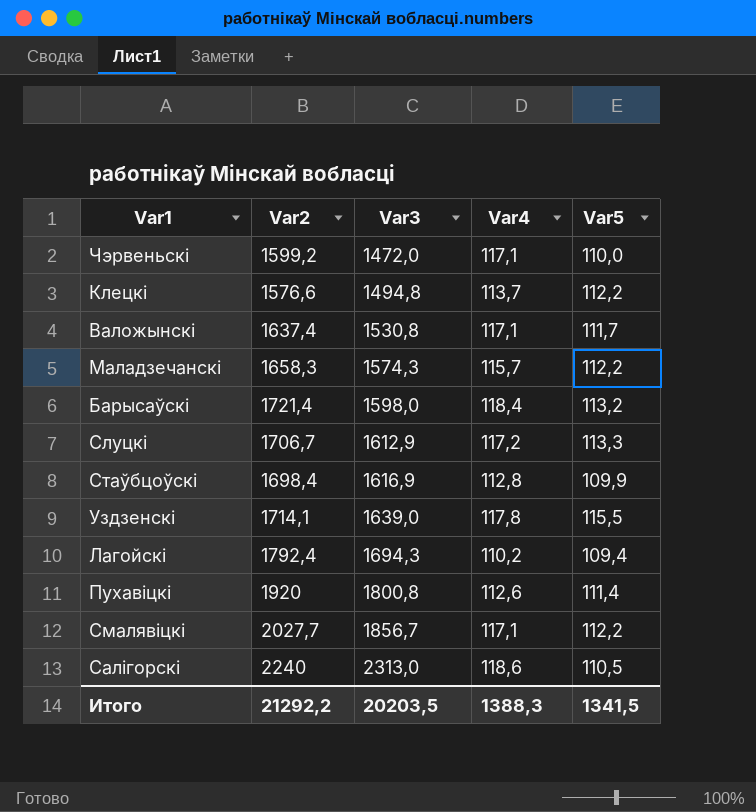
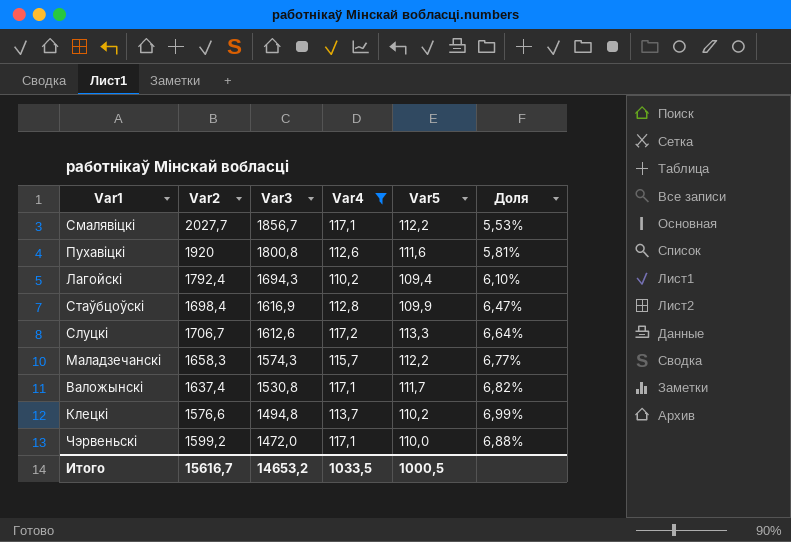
filter: none -> Var4 <= 117,2
row order: Var3 ascending -> Var3 descending
column Доля | formula: none -> [Var5] / [Var2]
Пухавiцкi | Var5: 111,4 -> 111,6
Слуцкi | Var3: 1612,9 -> 1612,6
Клецкi | Var5: 112,2 -> 110,2
Итого | Var2: 21292,2 -> 15616,7
Итого | Var3: 20203,5 -> 14653,2
Итого | Var4: 1388,3 -> 1033,5
Итого | Var5: 1341,5 -> 1000,5

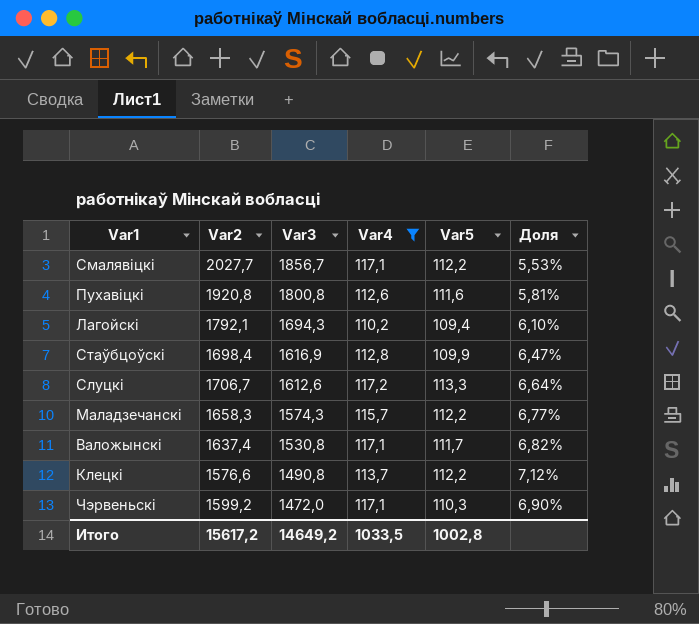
Пухавiцкi | Var2: 1920 -> 1920,8
Лагойскi | Var2: 1792,4 -> 1792,1
Клецкi | Var3: 1494,8 -> 1490,8
Клецкi | Var5: 110,2 -> 112,2
Клецкi | Доля: 6,99% -> 7,12%
Чэрвеньскi | Var5: 110,0 -> 110,3
Чэрвеньскi | Доля: 6,88% -> 6,90%
Итого | Var2: 15616,7 -> 15617,2
Итого | Var3: 14653,2 -> 14649,2
Итого | Var5: 1000,5 -> 1002,8

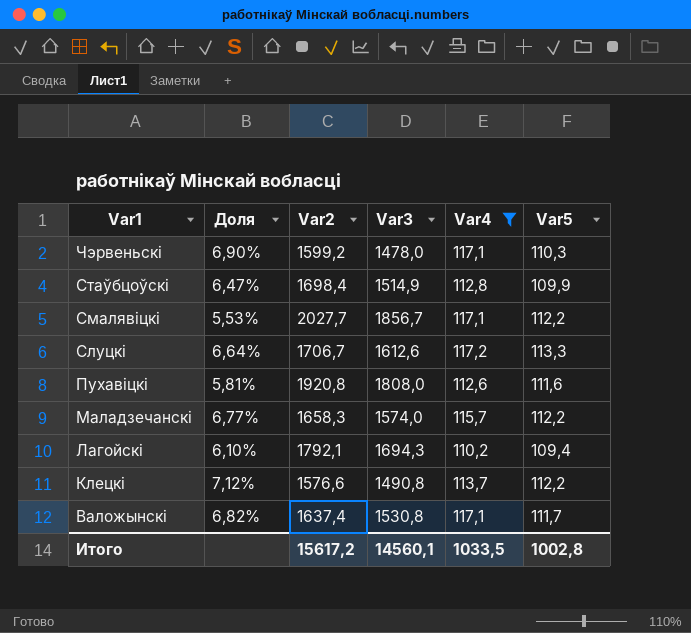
row order: Var3 descending -> Var1 descending
column Доля | position: 6 -> 2
Чэрвеньскi | Var3: 1472,0 -> 1478,0
Стаўбцоўскi | Var3: 1616,9 -> 1514,9
Пухавiцкi | Var3: 1800,8 -> 1808,0
Маладзечанскi | Var3: 1574,3 -> 1574,0
Итого | Var3: 14649,2 -> 14560,1

